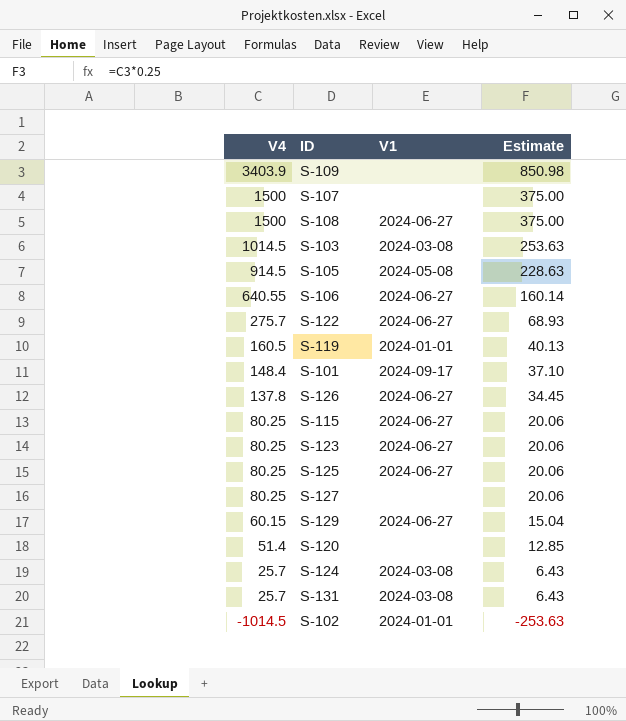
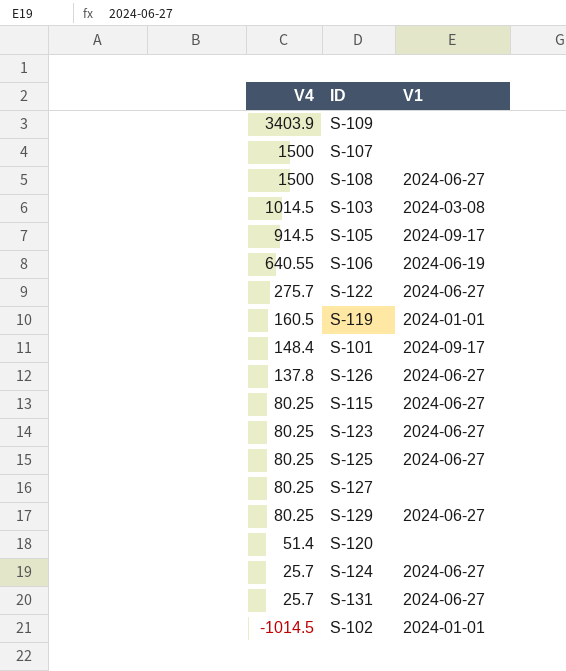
column Estimate | formula: [V4] * 0.25 -> none
S-105 | V1: 2024-05-08 -> 2024-09-17
S-106 | V1: 2024-06-27 -> 2024-06-19
S-129 | V4: 60.15 -> 80.25
S-124 | V1: 2024-03-08 -> 2024-06-27
S-131 | V1: 2024-03-08 -> 2024-06-27

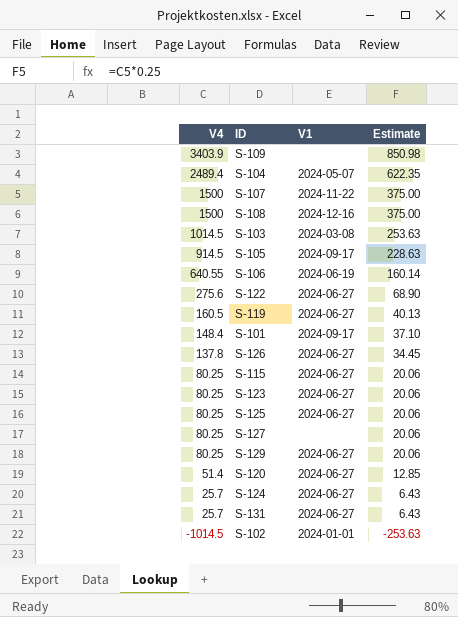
column Estimate | formula: none -> [V4] * 0.25
row S-104: none -> 2489.4 | 2024-05-07 | 622.35
S-107 | V1: none -> 2024-11-22
S-108 | V1: 2024-06-27 -> 2024-12-16
S-122 | V4: 275.7 -> 275.6
S-119 | V1: 2024-01-01 -> 2024-06-27
S-120 | V1: none -> 2024-06-27

